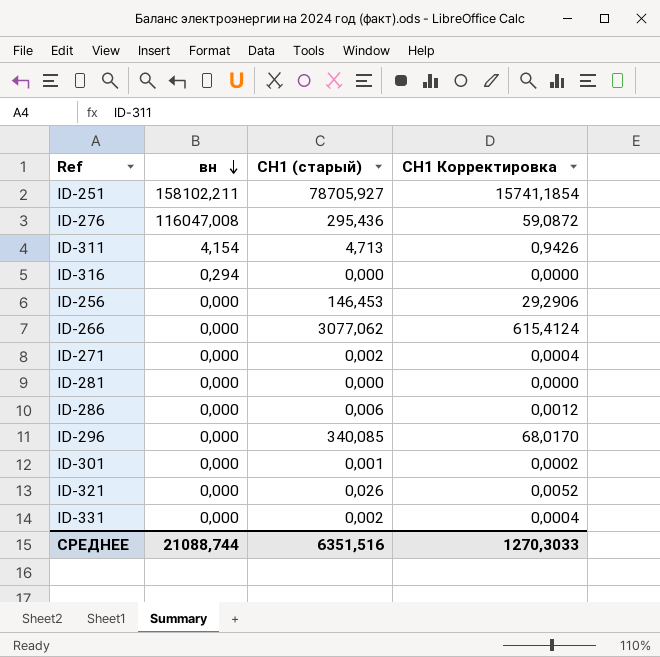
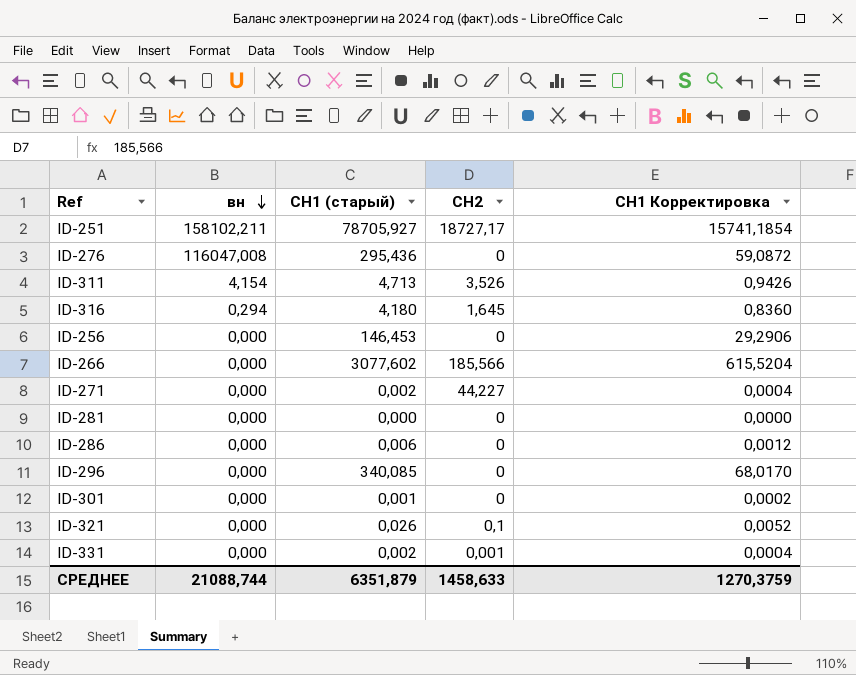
column СН2 | position: none -> 4
ID-316 | СН1 (старый): 0,000 -> 4,180
ID-316 | СН1 Корректировка: 0,0000 -> 0,8360
ID-266 | СН1 (старый): 3077,062 -> 3077,602
ID-266 | СН1 Корректировка: 615,4124 -> 615,5204
СРЕДНЕЕ | СН1 (старый): 6351,516 -> 6351,879
СРЕДНЕЕ | СН1 Корректировка: 1270,3033 -> 1270,3759

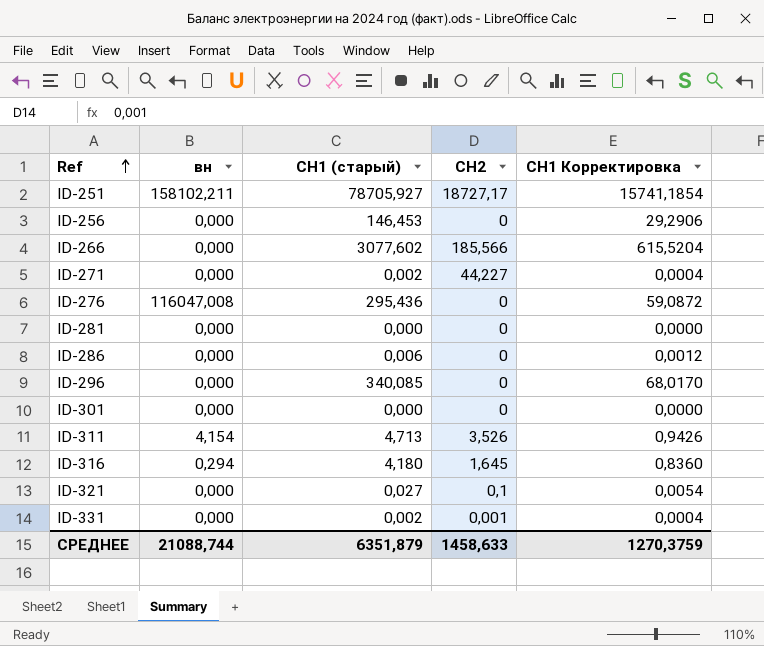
row order: вн descending -> Ref ascending
ID-301 | СН1 (старый): 0,001 -> 0,000
ID-301 | СН1 Корректировка: 0,0002 -> 0,0000
ID-321 | СН1 (старый): 0,026 -> 0,027
ID-321 | СН1 Корректировка: 0,0052 -> 0,0054

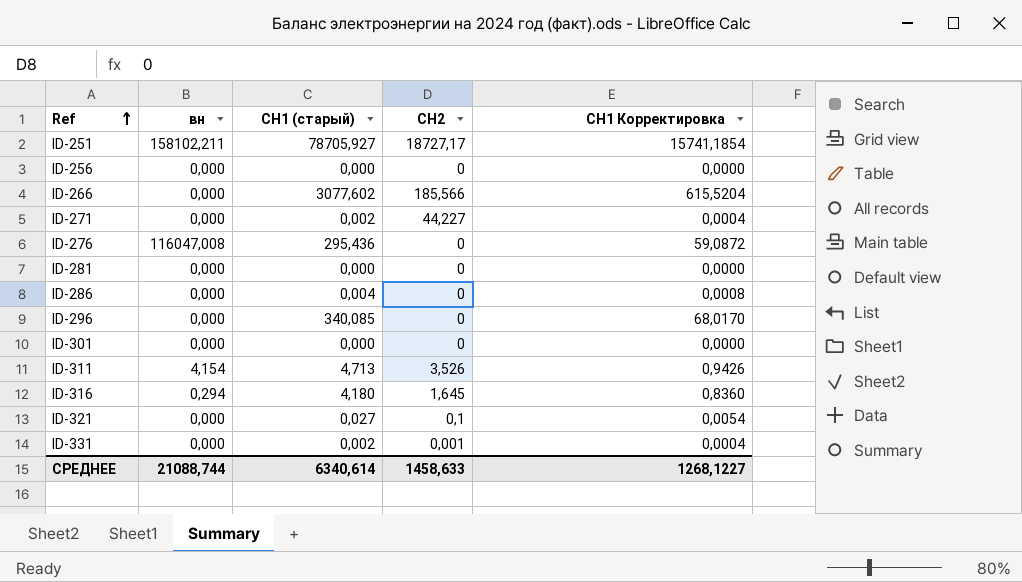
ID-256 | СН1 (старый): 146,453 -> 0,000
ID-256 | СН1 Корректировка: 29,2906 -> 0,0000
ID-286 | СН1 (старый): 0,006 -> 0,004
ID-286 | СН1 Корректировка: 0,0012 -> 0,0008
СРЕДНЕЕ | СН1 (старый): 6351,879 -> 6340,614
СРЕДНЕЕ | СН1 Корректировка: 1270,3759 -> 1268,1227

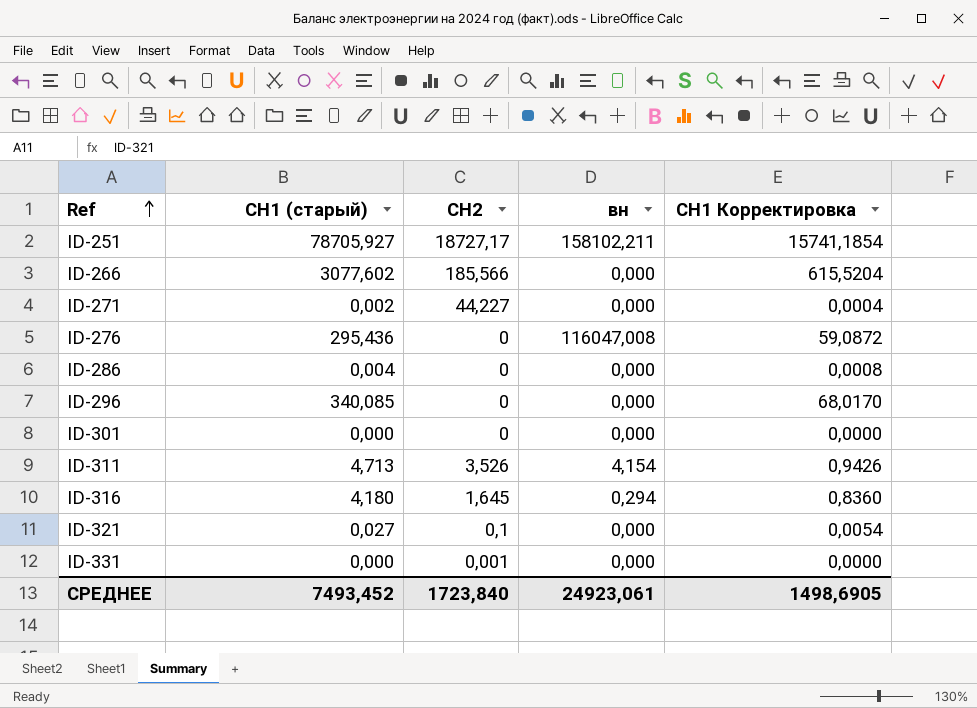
column вн | position: 2 -> 4
row ID-256: 0,000 | 0,000 | 0 | 0,0000 -> none
row ID-281: 0,000 | 0,000 | 0 | 0,0000 -> none
ID-331 | СН1 (старый): 0,002 -> 0,000
ID-331 | СН1 Корректировка: 0,0004 -> 0,0000
СРЕДНЕЕ | СН1 (старый): 6340,614 -> 7493,452
СРЕДНЕЕ | СН2: 1458,633 -> 1723,840
СРЕДНЕЕ | вн: 21088,744 -> 24923,061
СРЕДНЕЕ | СН1 Корректировка: 1268,1227 -> 1498,6905

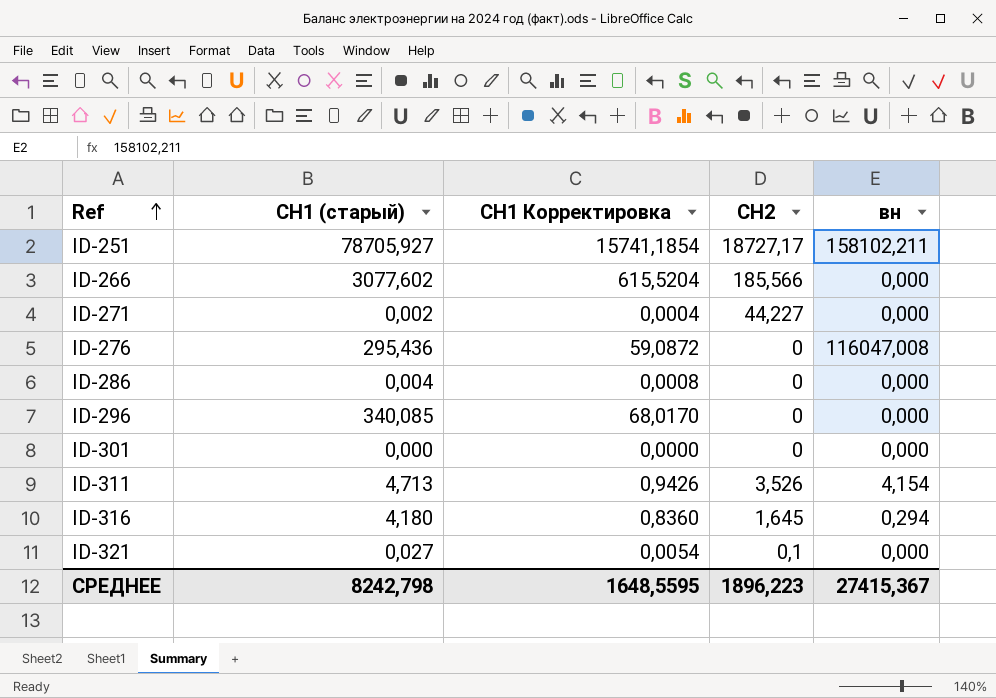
column СН1 Корректировка | position: 5 -> 3
row ID-331: 0,000 | 0,001 | 0,000 | 0,0000 -> none
СРЕДНЕЕ | СН1 (старый): 7493,452 -> 8242,798
СРЕДНЕЕ | СН1 Корректировка: 1498,6905 -> 1648,5595
СРЕДНЕЕ | СН2: 1723,840 -> 1896,223
СРЕДНЕЕ | вн: 24923,061 -> 27415,367

